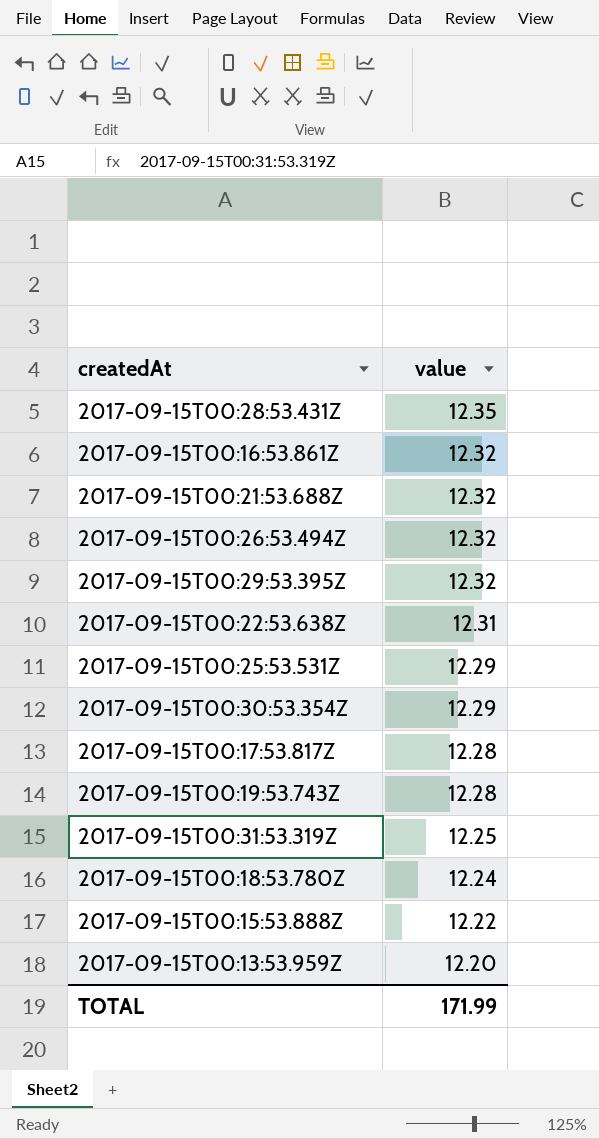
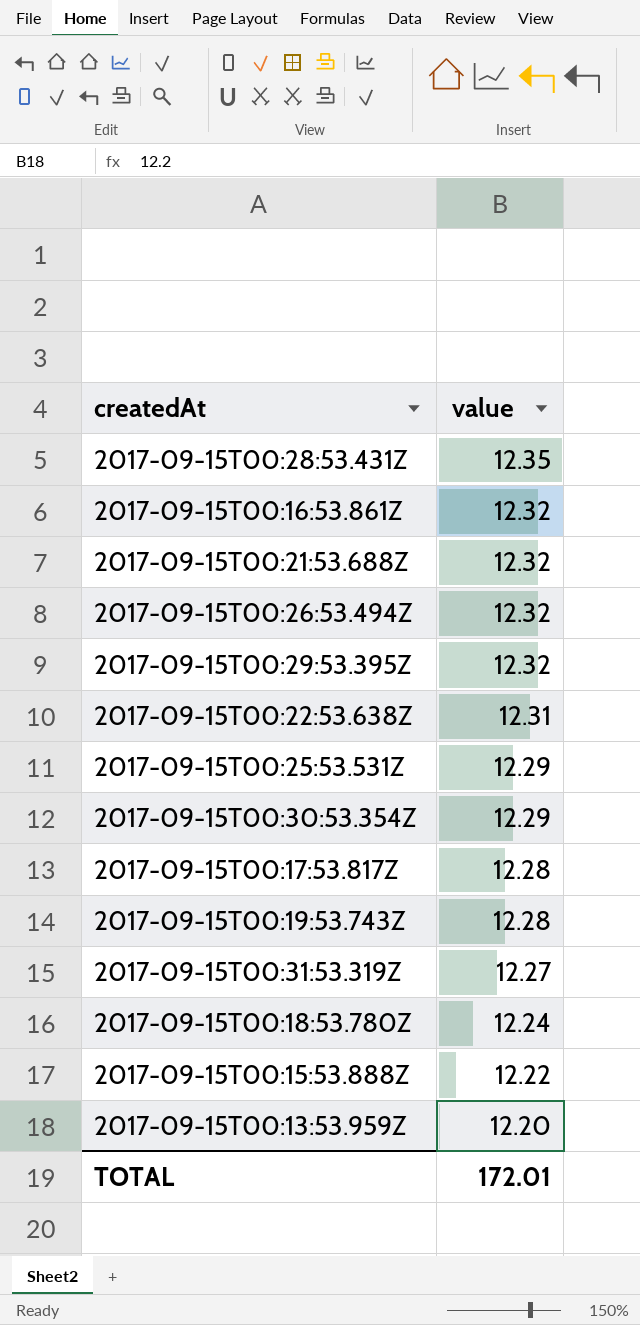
2017-09-15T00:31:53.319Z | value: 12.25 -> 12.27
TOTAL | value: 171.99 -> 172.01

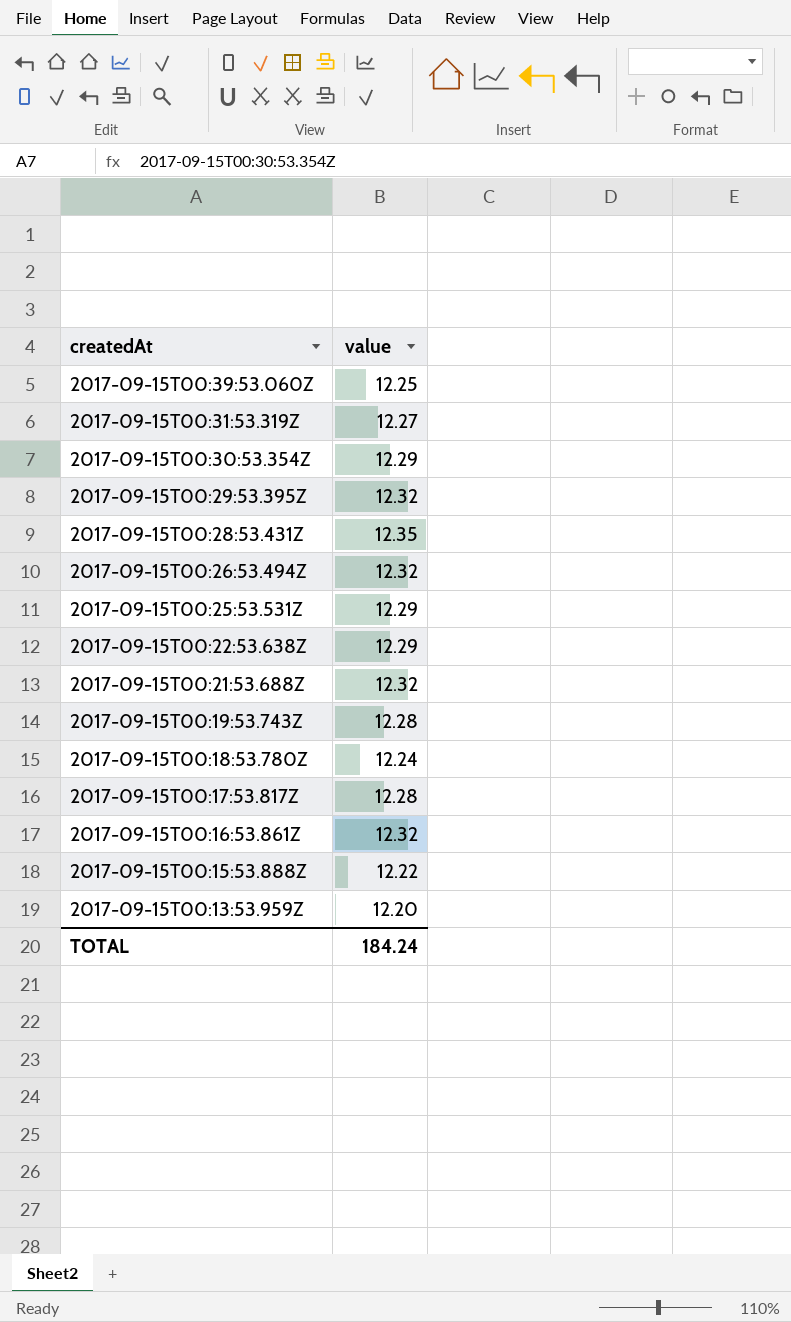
row order: value descending -> createdAt descending
row 2017-09-15T00:39:53.060Z: none -> 12.25
2017-09-15T00:22:53.638Z | value: 12.31 -> 12.29
TOTAL | value: 172.01 -> 184.24

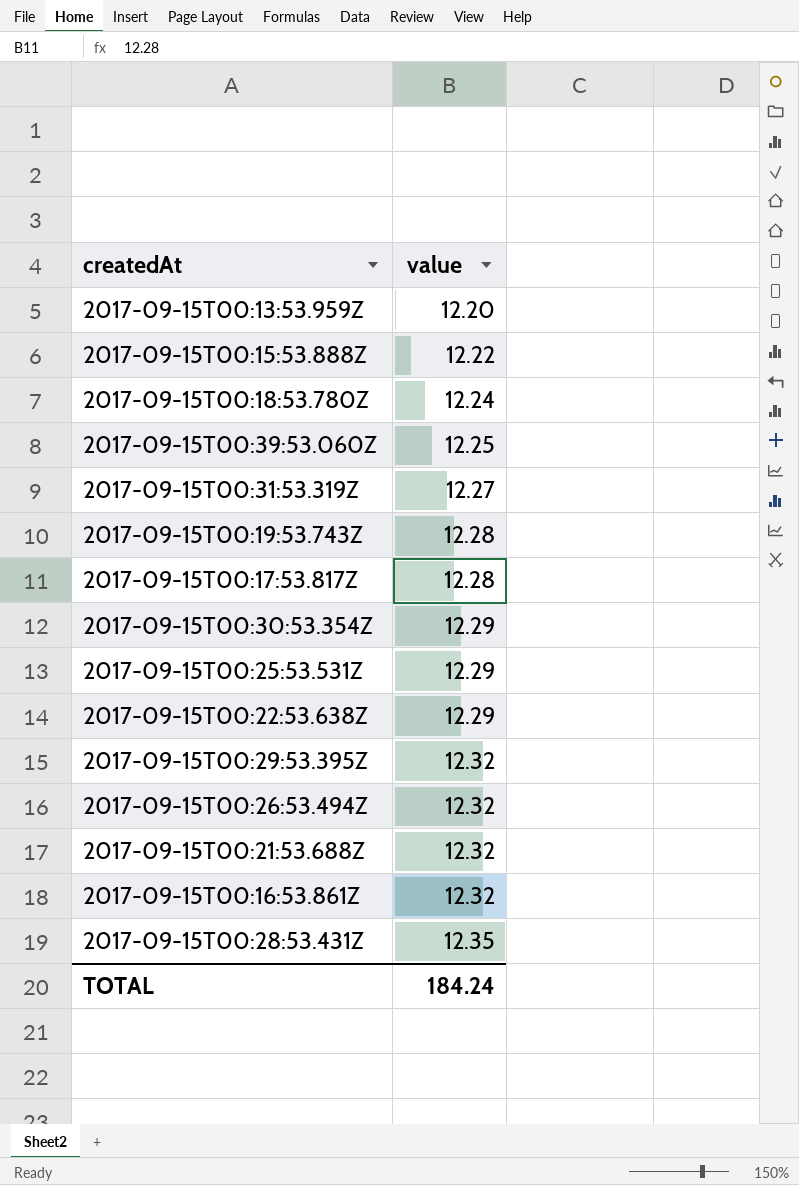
row order: createdAt descending -> value ascending

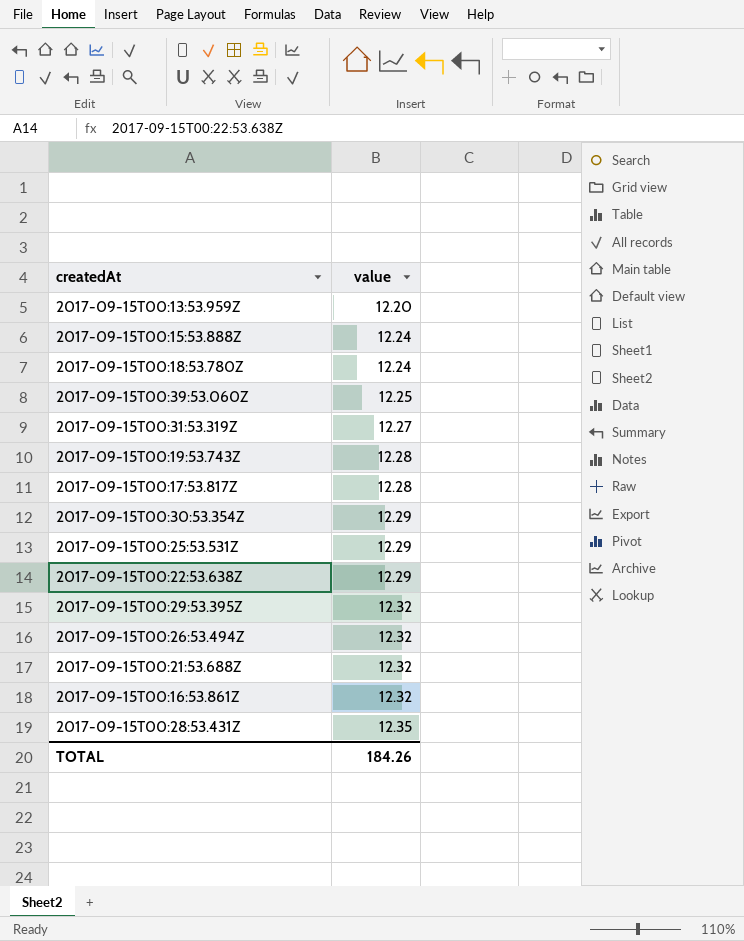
2017-09-15T00:15:53.888Z | value: 12.22 -> 12.24
TOTAL | value: 184.24 -> 184.26

